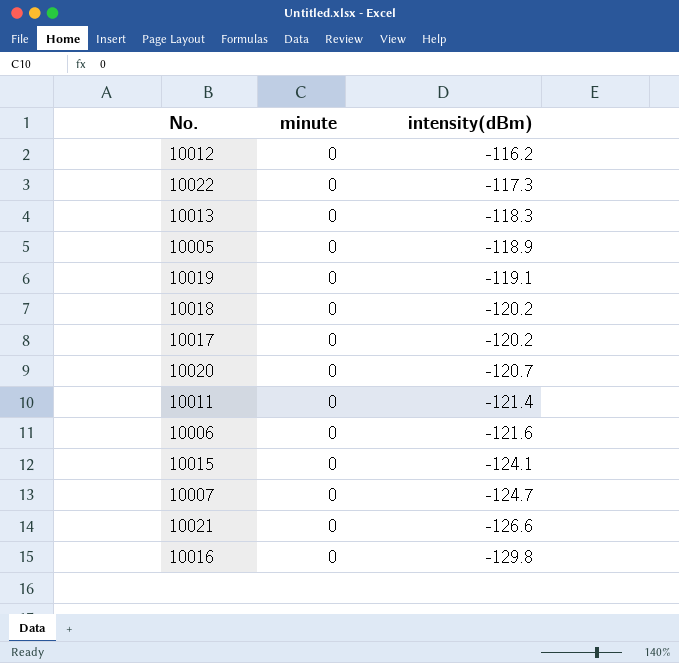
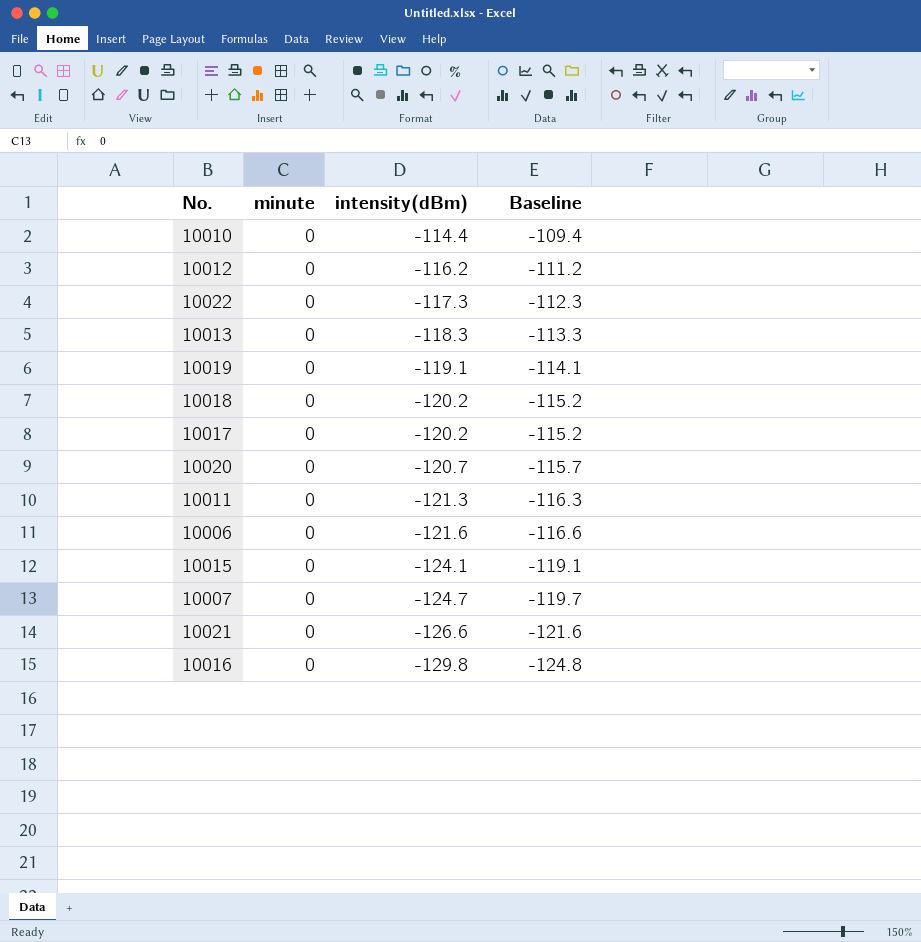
column Baseline | formula: none -> [intensity(dBm)] + 5
row 10005: 0 | -118.9 -> none
row 10010: none -> 0 | -114.4 | -109.4
10011 | intensity(dBm): -121.4 -> -121.3

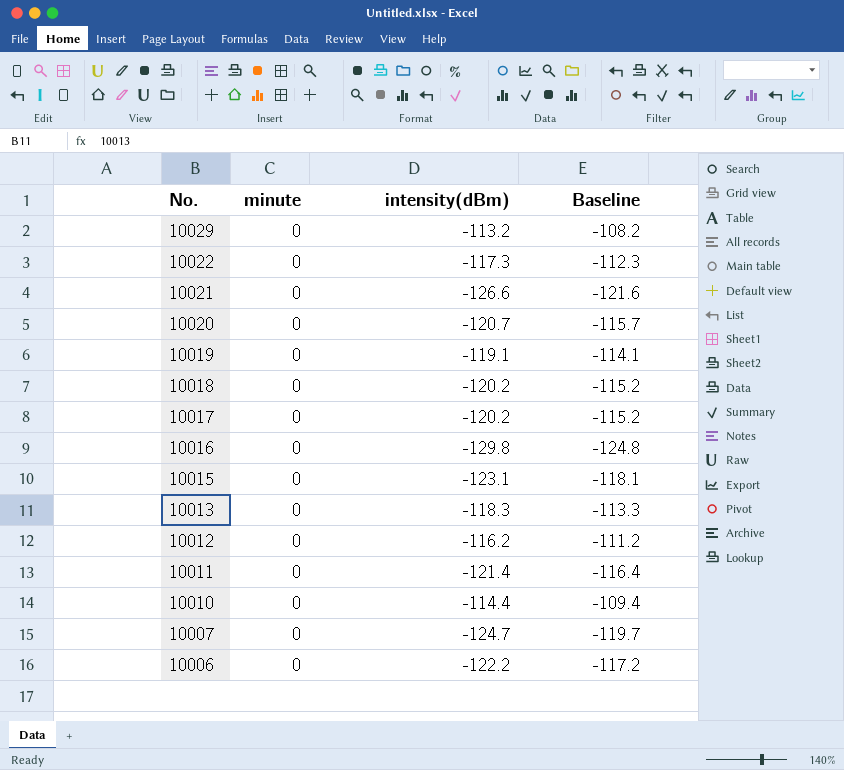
row order: intensity(dBm) descending -> No. descending
row 10029: none -> 0 | -113.2 | -108.2
10015 | intensity(dBm): -124.1 -> -123.1
10015 | Baseline: -119.1 -> -118.1
10011 | intensity(dBm): -121.3 -> -121.4
10011 | Baseline: -116.3 -> -116.4
10006 | intensity(dBm): -121.6 -> -122.2
10006 | Baseline: -116.6 -> -117.2

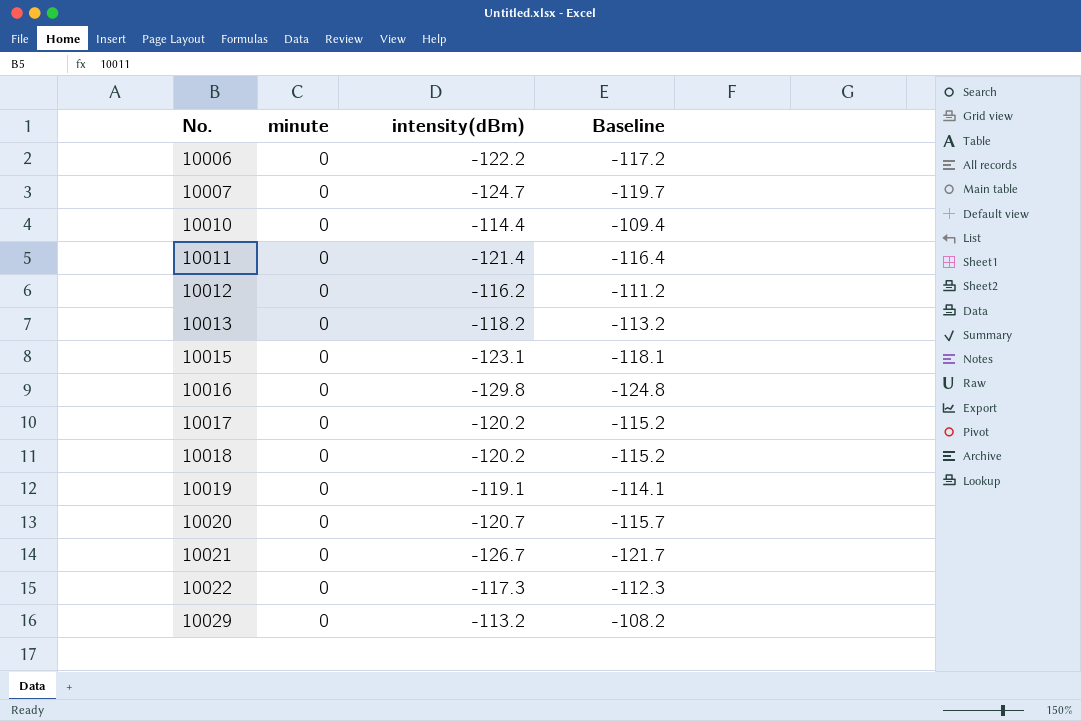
row order: No. descending -> No. ascending
10013 | intensity(dBm): -118.3 -> -118.2
10013 | Baseline: -113.3 -> -113.2
10021 | intensity(dBm): -126.6 -> -126.7
10021 | Baseline: -121.6 -> -121.7

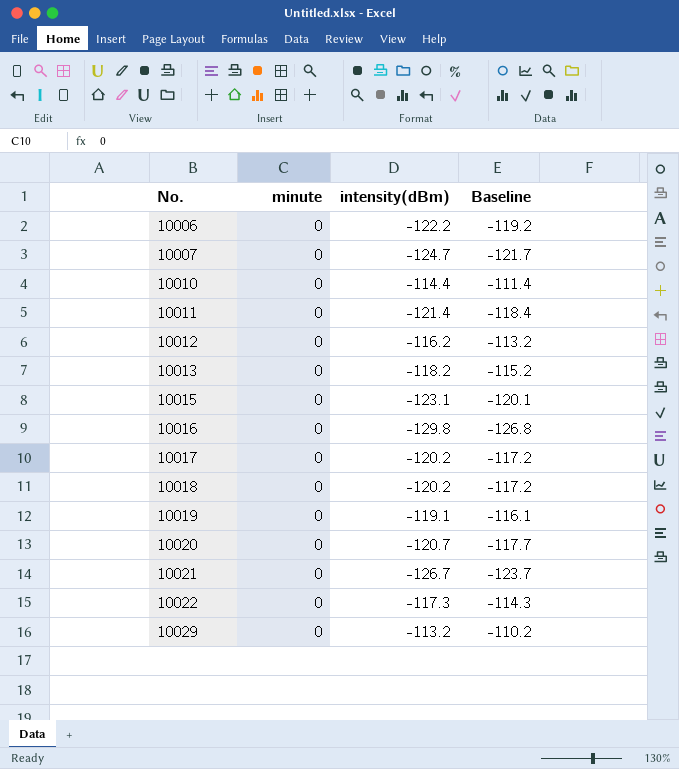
column Baseline | formula: [intensity(dBm)] + 5 -> [intensity(dBm)] + 3

